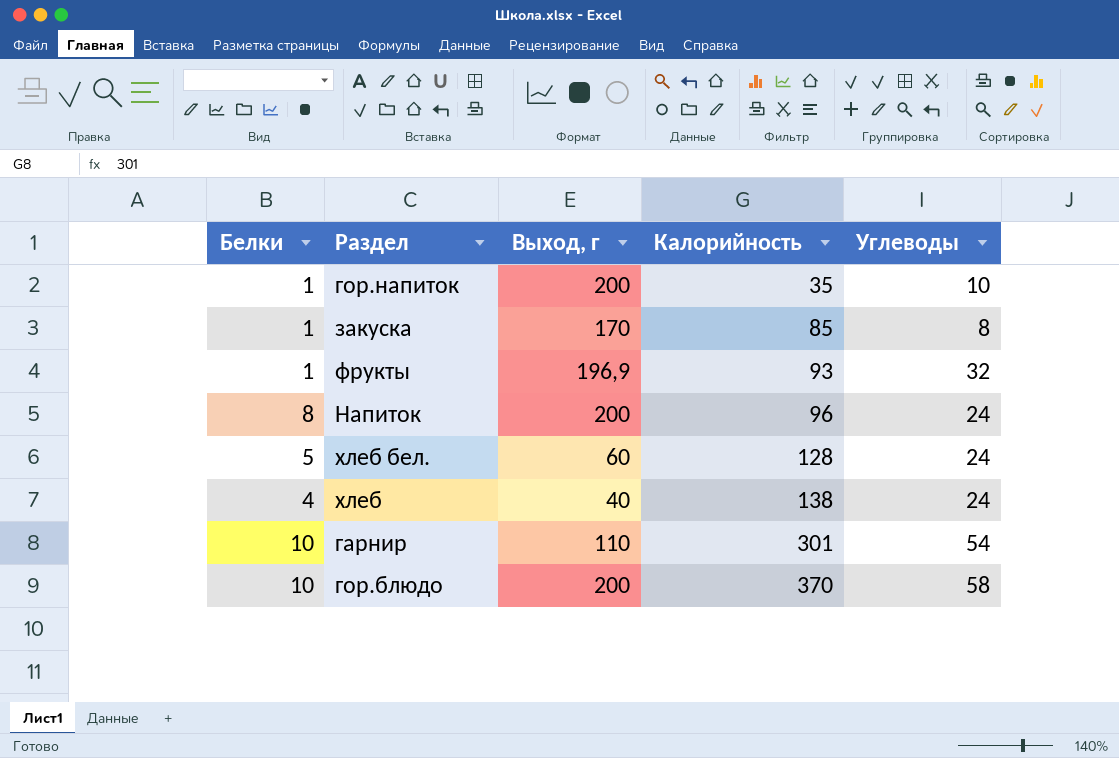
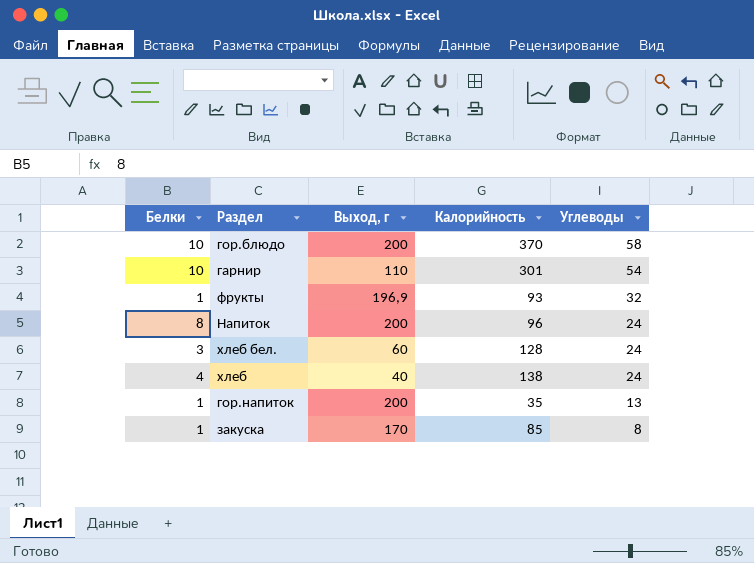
row order: Калорийность ascending -> Углеводы descending
хлеб бел. | Белки: 5 -> 3
гор.напиток | Углеводы: 10 -> 13

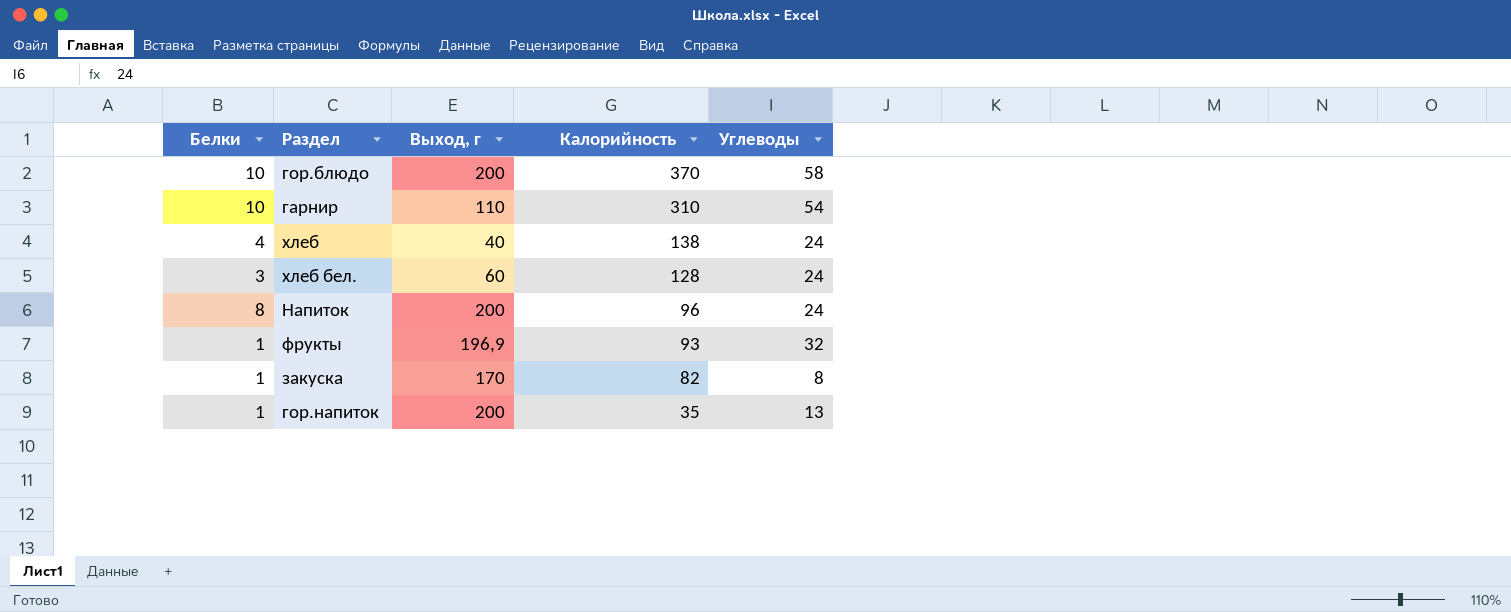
row order: Углеводы descending -> Калорийность descending
гарнир | Калорийность: 301 -> 310
закуска | Калорийность: 85 -> 82

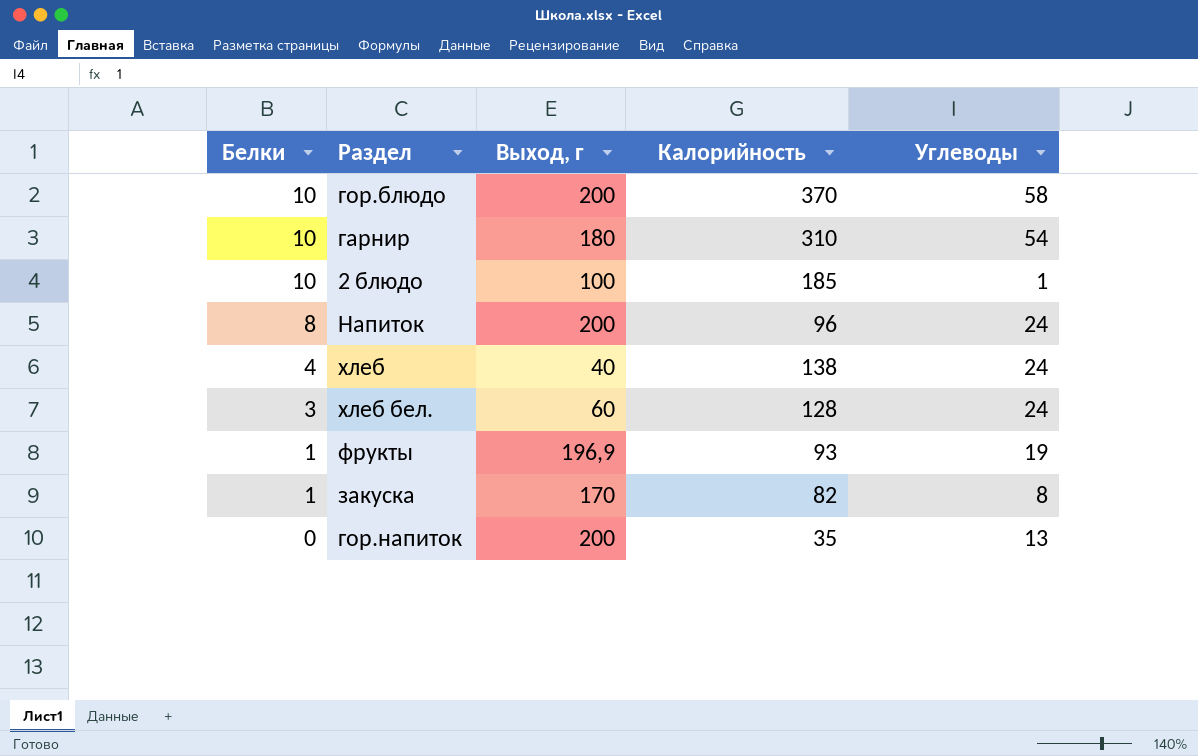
row order: Калорийность descending -> Белки descending
гарнир | Выход, г: 110 -> 180
row 2 блюдо: none -> 10 | 100 | 185 | 1
фрукты | Углеводы: 32 -> 19
гор.напиток | Белки: 1 -> 0

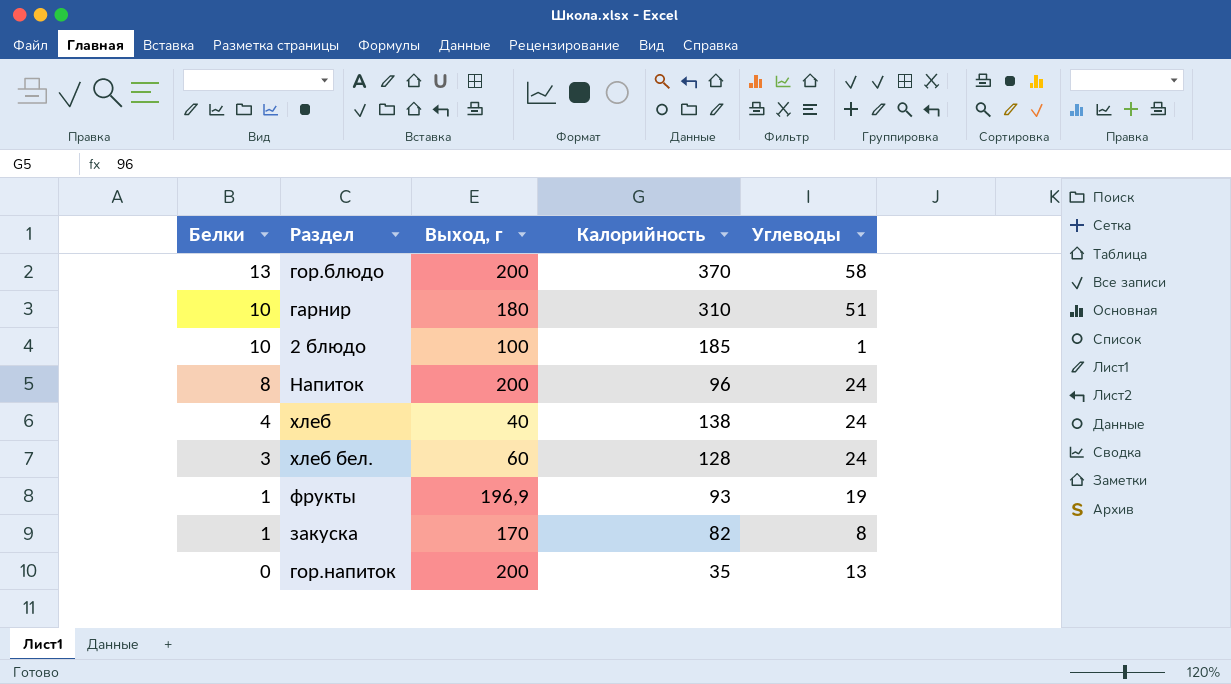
гор.блюдо | Белки: 10 -> 13
гарнир | Углеводы: 54 -> 51

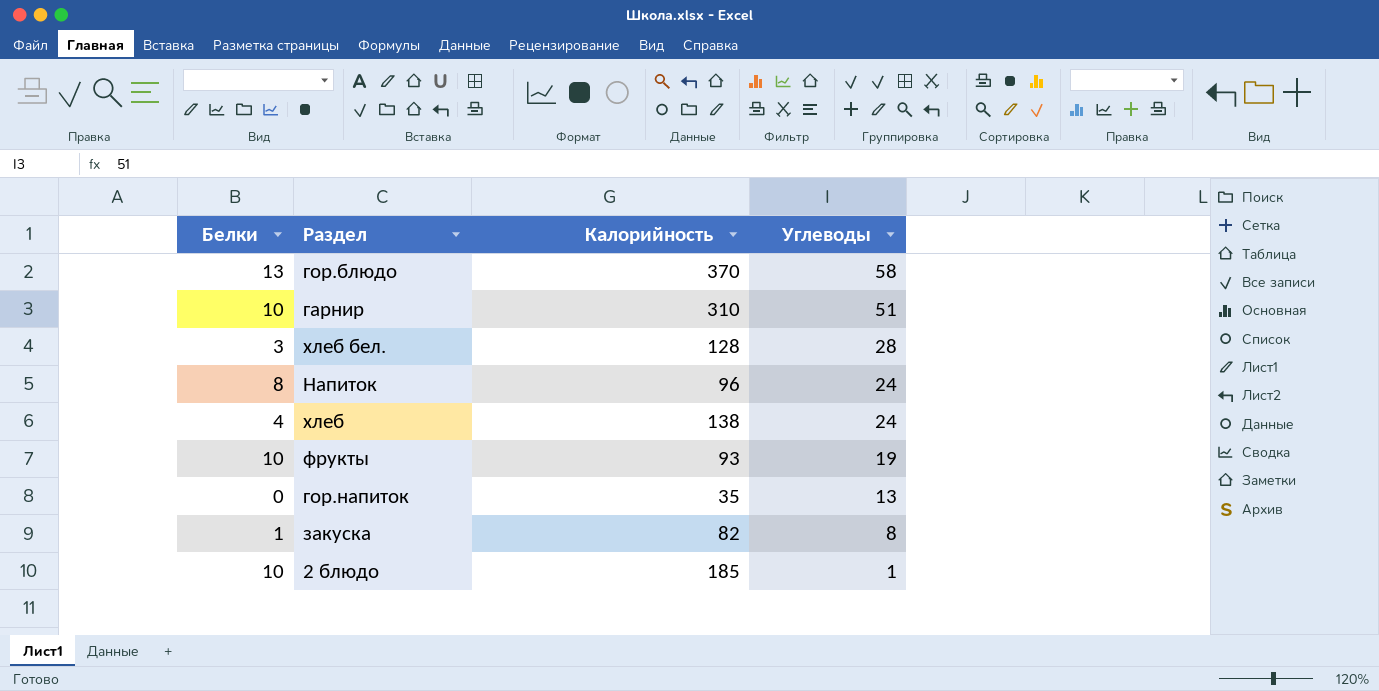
row order: Белки descending -> Углеводы descending
column Выход, г | position: 3 -> none
хлеб бел. | Углеводы: 24 -> 28
фрукты | Белки: 1 -> 10

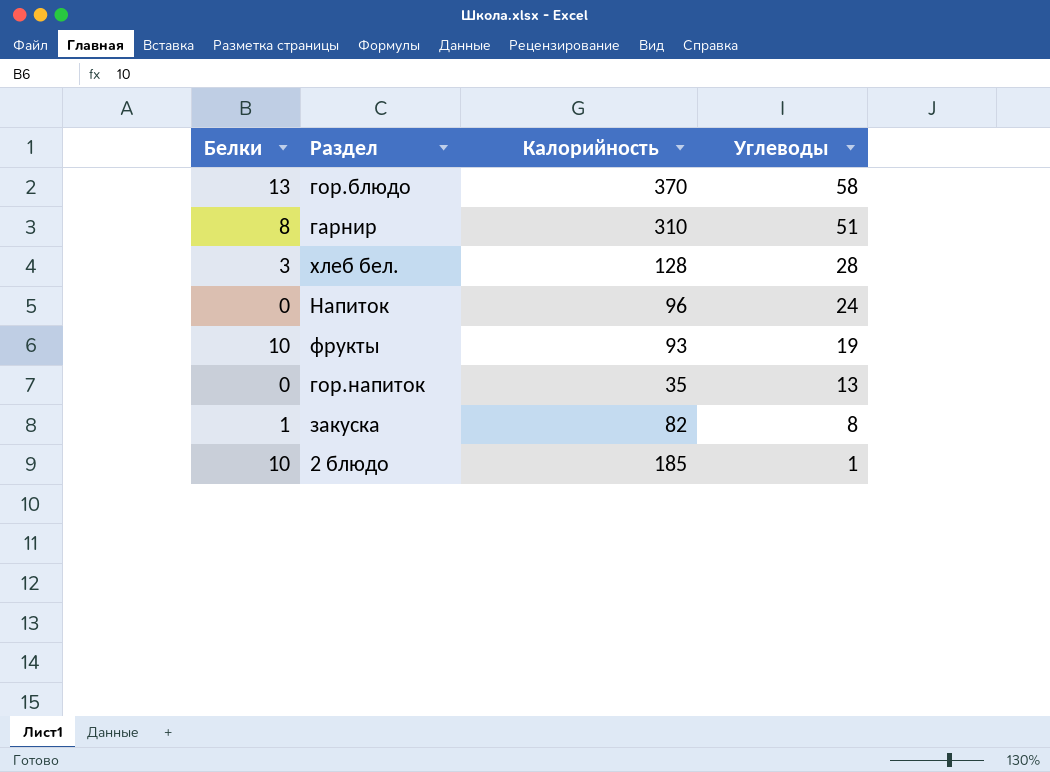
row хлеб: 4 | 138 | 24 -> none
гарнир | Белки: 10 -> 8
Напиток | Белки: 8 -> 0

